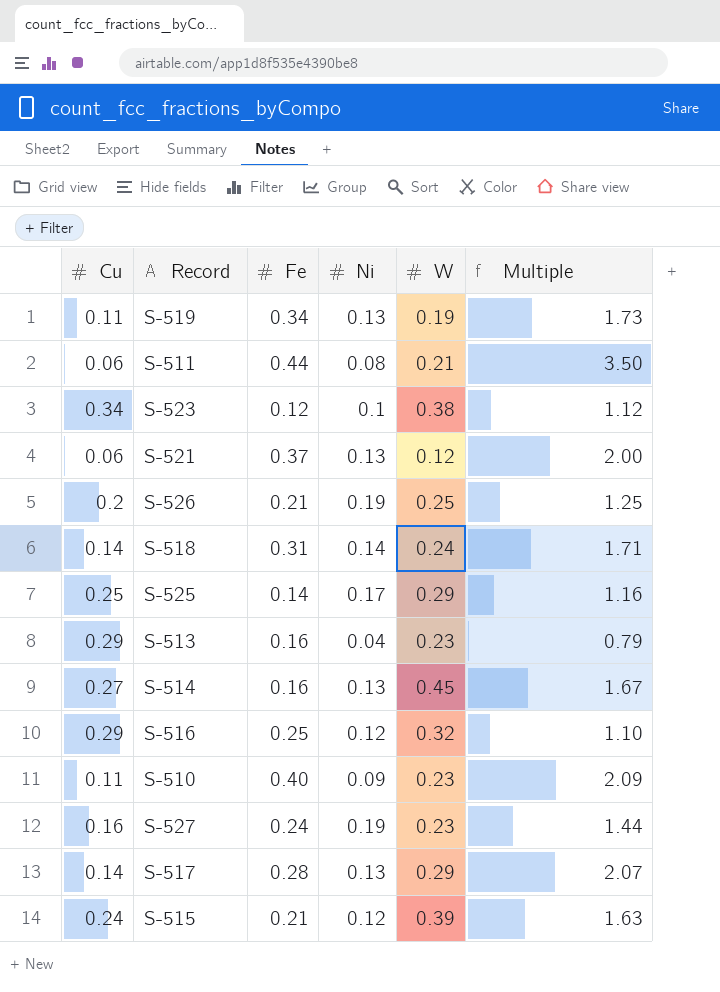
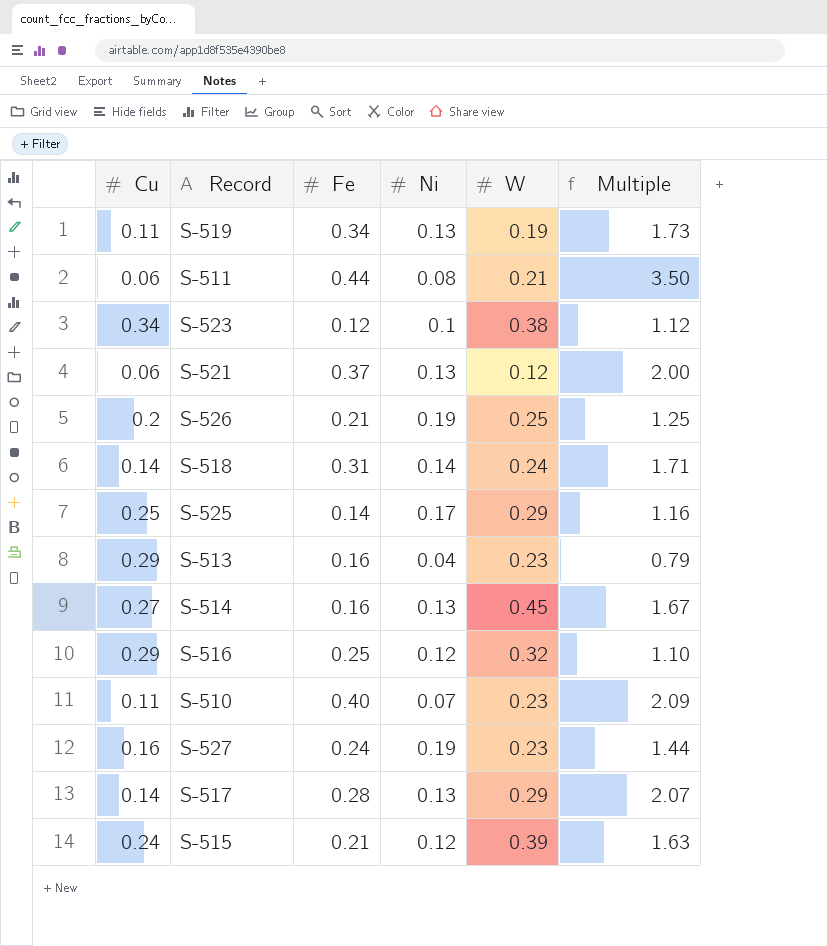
S-510 | Ni: 0.09 -> 0.07

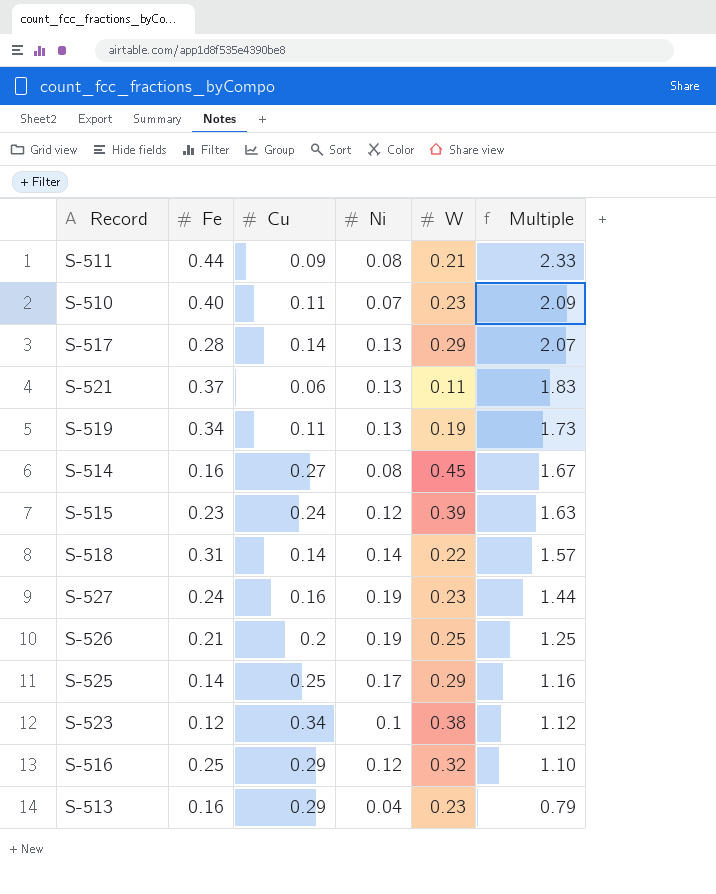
row order: none -> Multiple descending
column Cu | position: 1 -> 3
S-511 | Cu: 0.06 -> 0.09
S-511 | Multiple: 3.50 -> 2.33
S-521 | W: 0.12 -> 0.11
S-521 | Multiple: 2.00 -> 1.83
S-514 | Ni: 0.13 -> 0.08
S-515 | Fe: 0.21 -> 0.23
S-518 | W: 0.24 -> 0.22
S-518 | Multiple: 1.71 -> 1.57

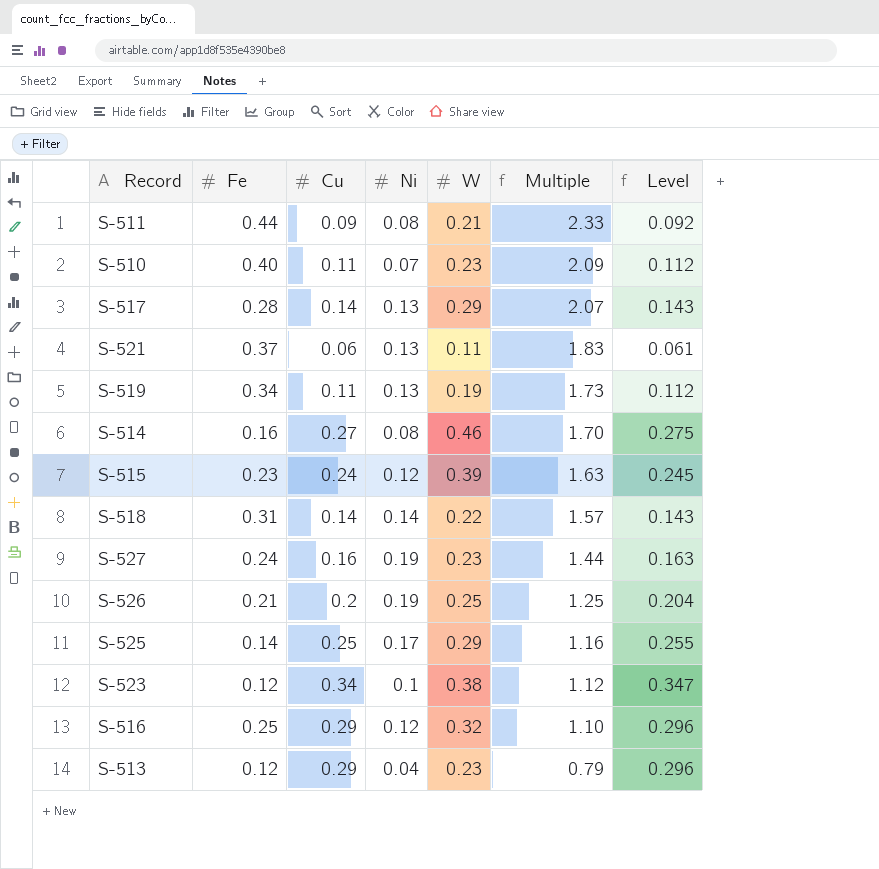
column Level | formula: none -> [Cu] * 1.02
S-514 | W: 0.45 -> 0.46
S-514 | Multiple: 1.67 -> 1.70
S-513 | Fe: 0.16 -> 0.12

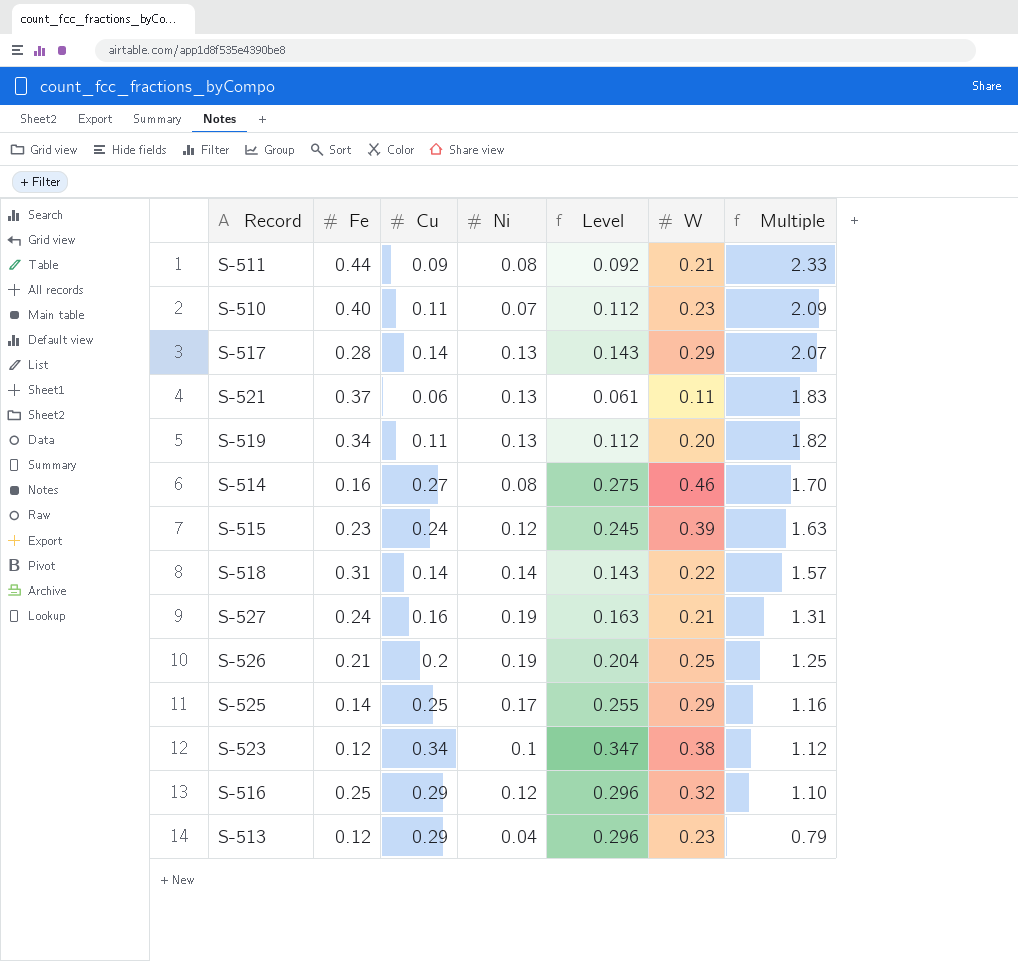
column Level | position: 7 -> 5
S-519 | W: 0.19 -> 0.20
S-519 | Multiple: 1.73 -> 1.82
S-527 | W: 0.23 -> 0.21
S-527 | Multiple: 1.44 -> 1.31

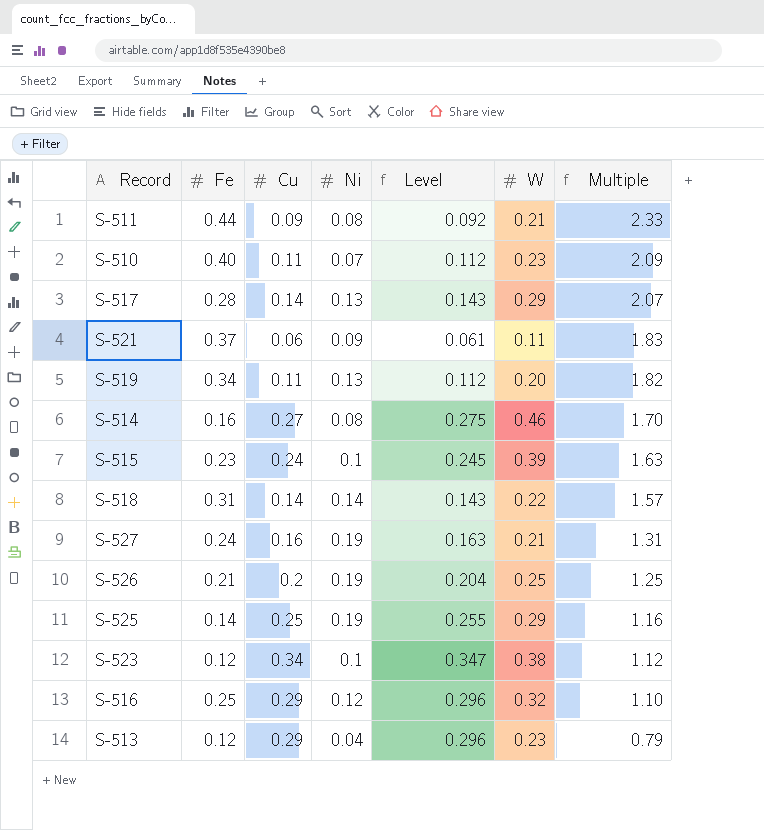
S-521 | Ni: 0.13 -> 0.09
S-515 | Ni: 0.12 -> 0.1
S-525 | Ni: 0.17 -> 0.19

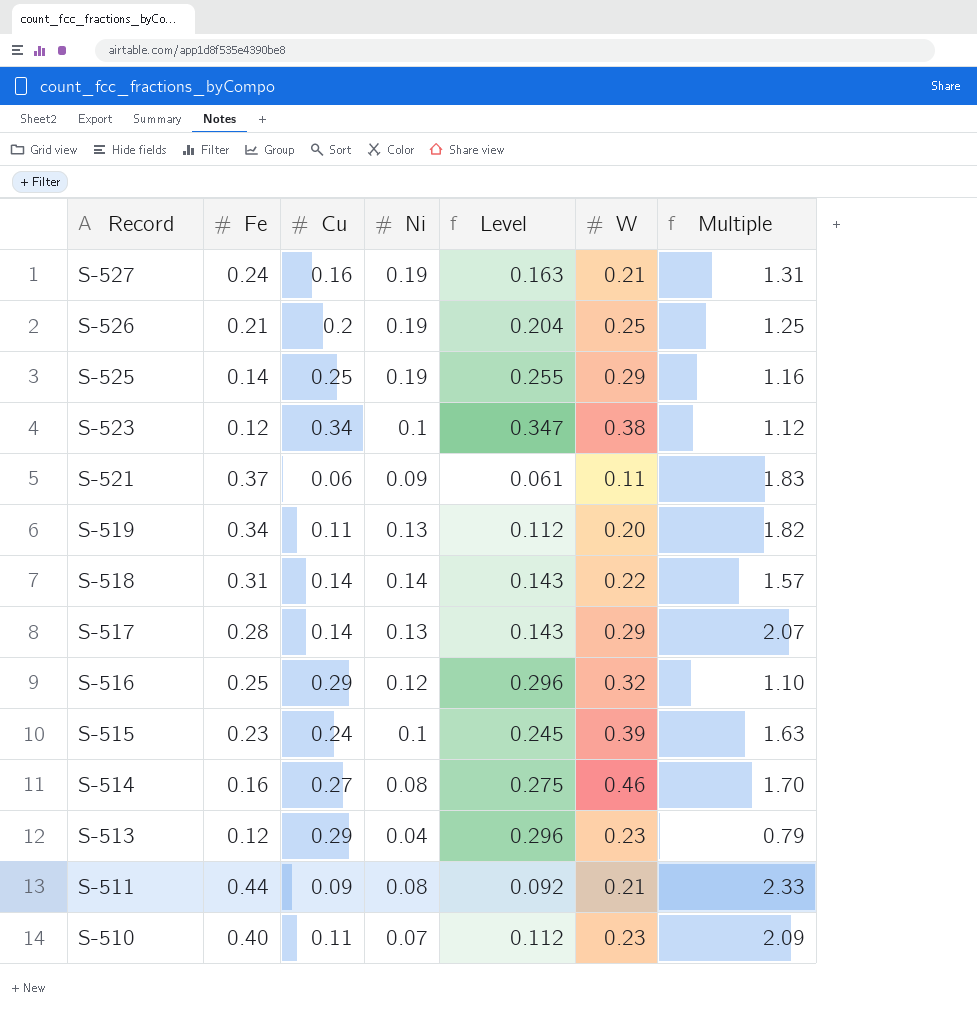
row order: Multiple descending -> Record descending

